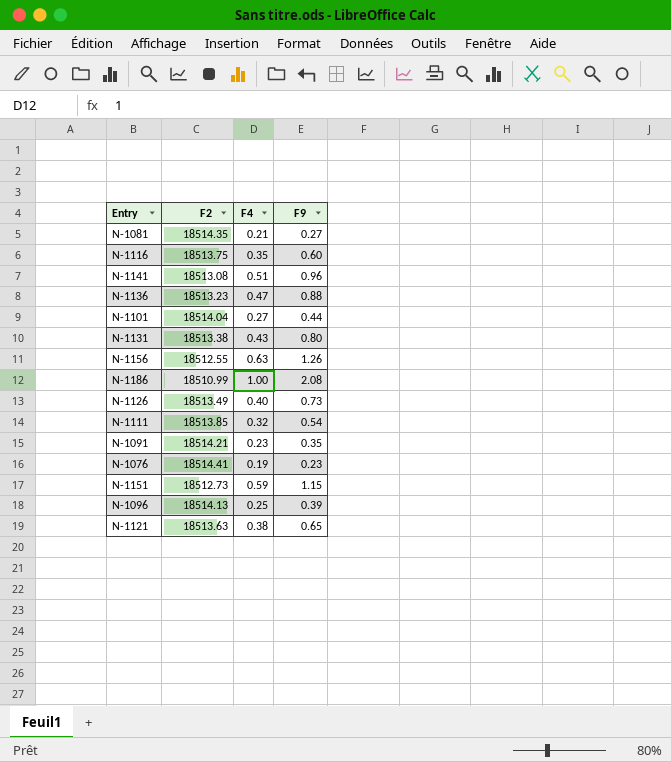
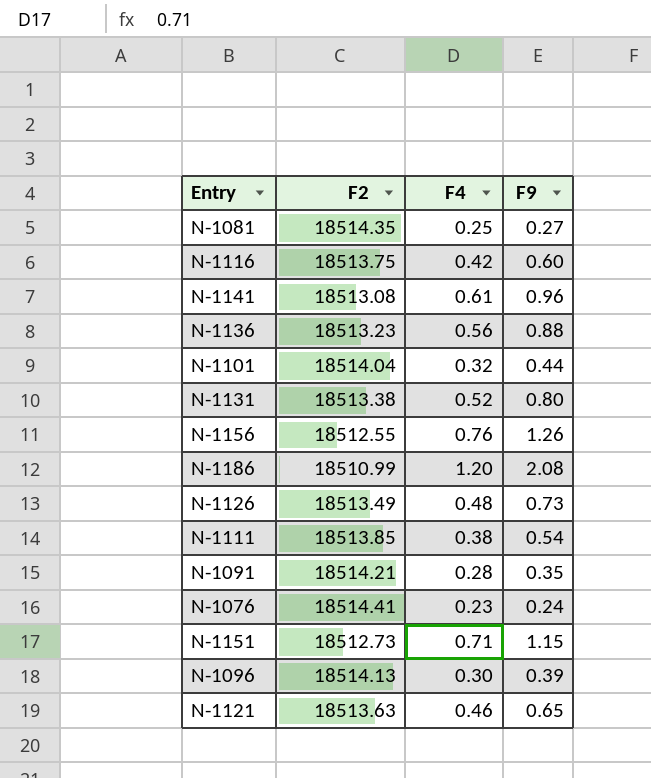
N-1081 | F4: 0.21 -> 0.25
N-1116 | F4: 0.35 -> 0.42
N-1141 | F4: 0.51 -> 0.61
N-1136 | F4: 0.47 -> 0.56
N-1101 | F4: 0.27 -> 0.32
N-1131 | F4: 0.43 -> 0.52
N-1156 | F4: 0.63 -> 0.76
N-1186 | F4: 1.00 -> 1.20
N-1126 | F4: 0.40 -> 0.48
N-1111 | F4: 0.32 -> 0.38
N-1091 | F4: 0.23 -> 0.28
N-1076 | F4: 0.19 -> 0.23
N-1076 | F9: 0.23 -> 0.24
N-1151 | F4: 0.59 -> 0.71
N-1096 | F4: 0.25 -> 0.30
N-1121 | F4: 0.38 -> 0.46

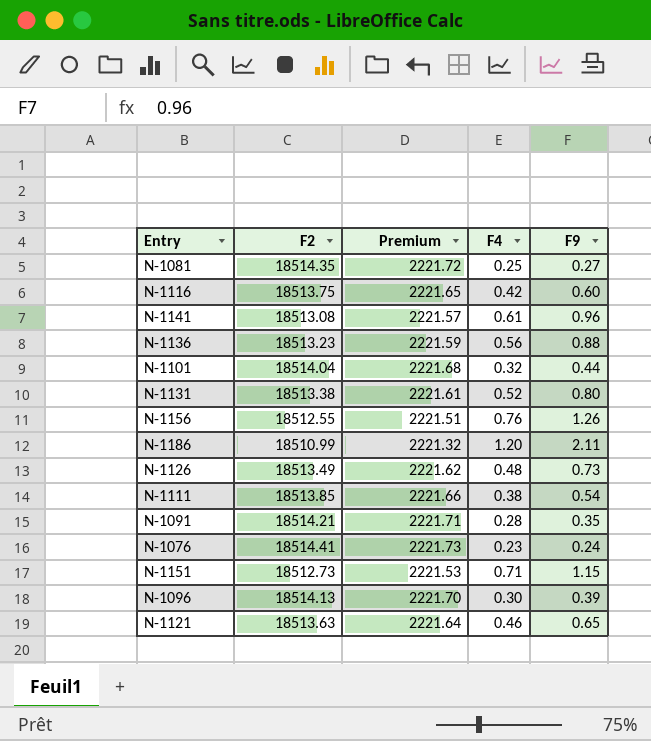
column Premium | formula: none -> [F2] * 0.12
N-1186 | F9: 2.08 -> 2.11

